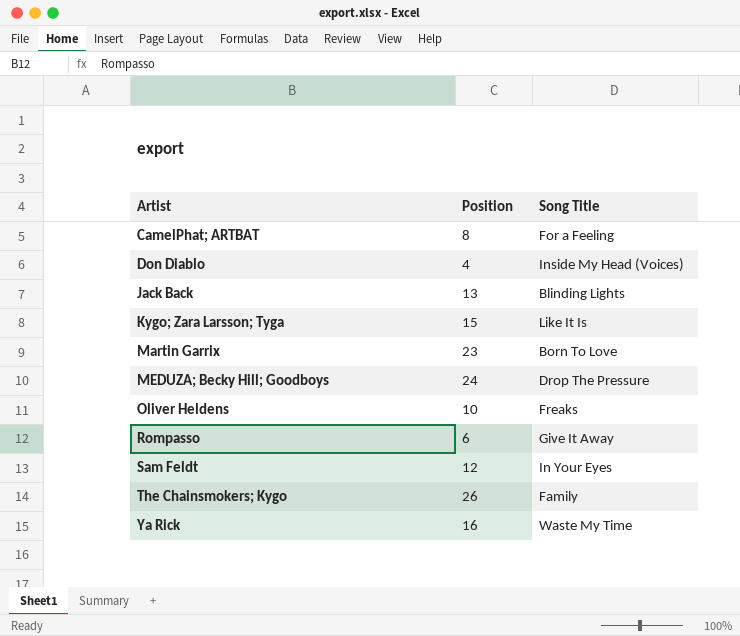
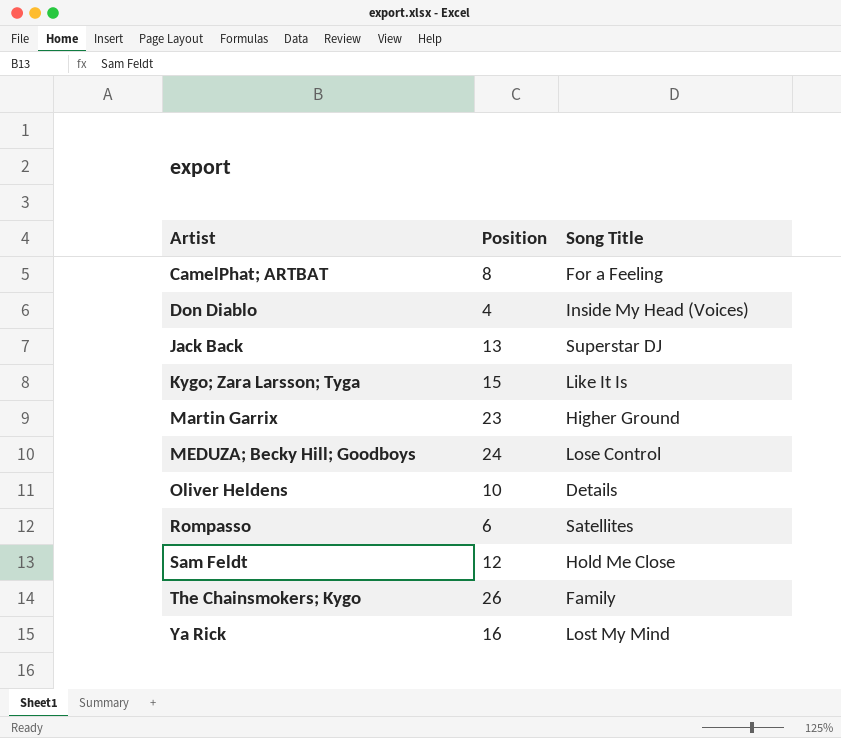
Jack Back | Song Title: Blinding Lights -> Superstar DJ
Martin Garrix | Song Title: Born To Love -> Higher Ground
MEDUZA; Becky Hill; Goodboys | Song Title: Drop The Pressure -> Lose Control
Oliver Heldens | Song Title: Freaks -> Details
Rompasso | Song Title: Give It Away -> Satellites
Sam Feldt | Song Title: In Your Eyes -> Hold Me Close
Ya Rick | Song Title: Waste My Time -> Lost My Mind

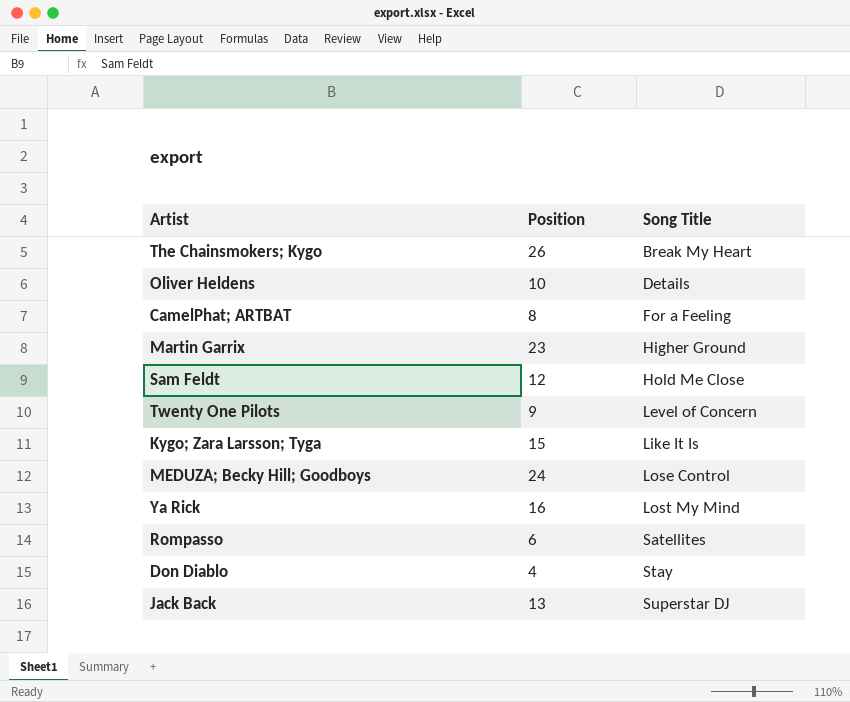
row order: Artist ascending -> Song Title ascending
The Chainsmokers; Kygo | Song Title: Family -> Break My Heart
row Twenty One Pilots: none -> 9 | Level of Concern
Don Diablo | Song Title: Inside My Head (Voices) -> Stay

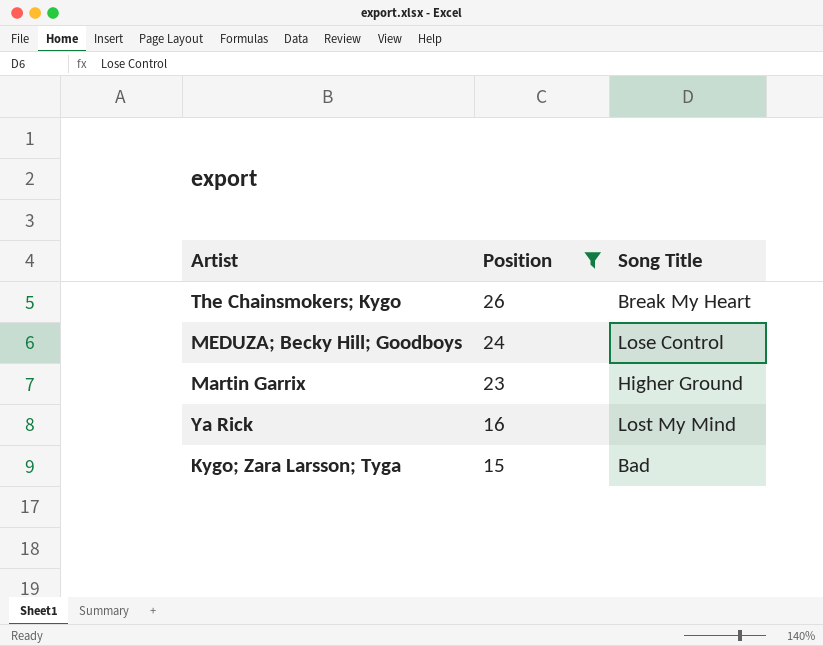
filter: none -> Position >= 15
row order: Song Title ascending -> Position descending
Kygo; Zara Larsson; Tyga | Song Title: Like It Is -> Bad

